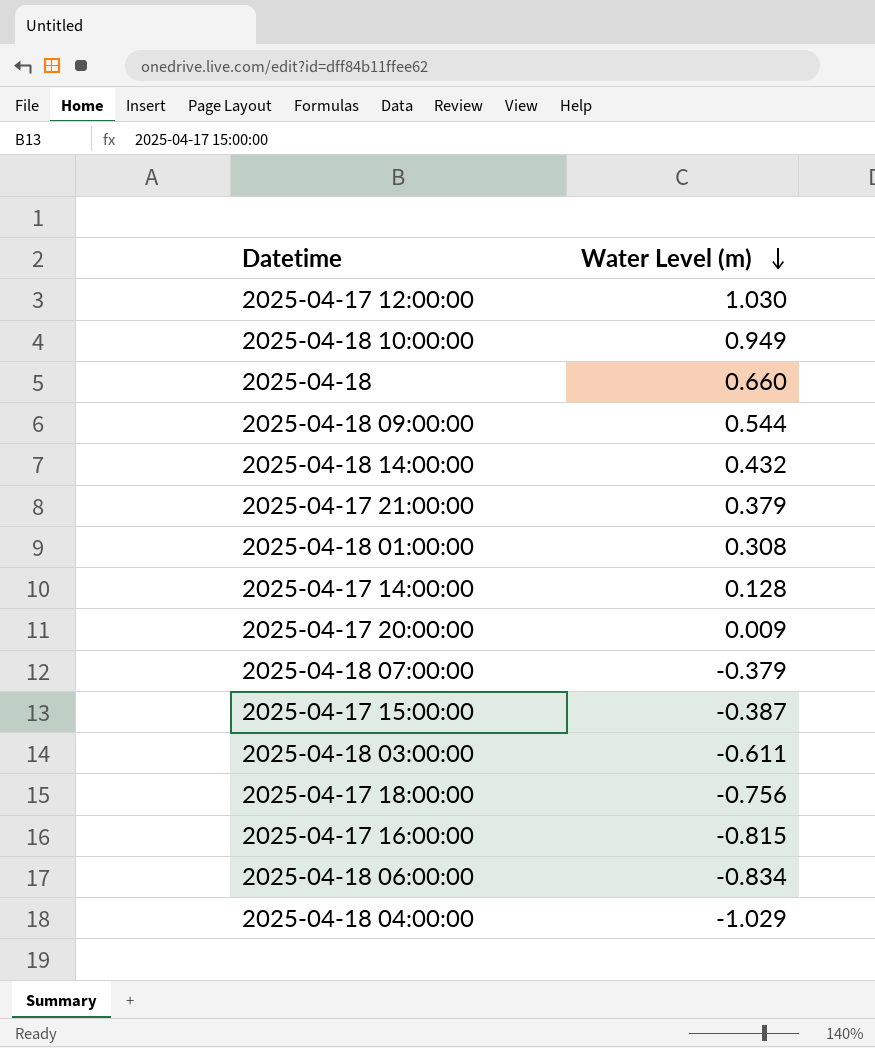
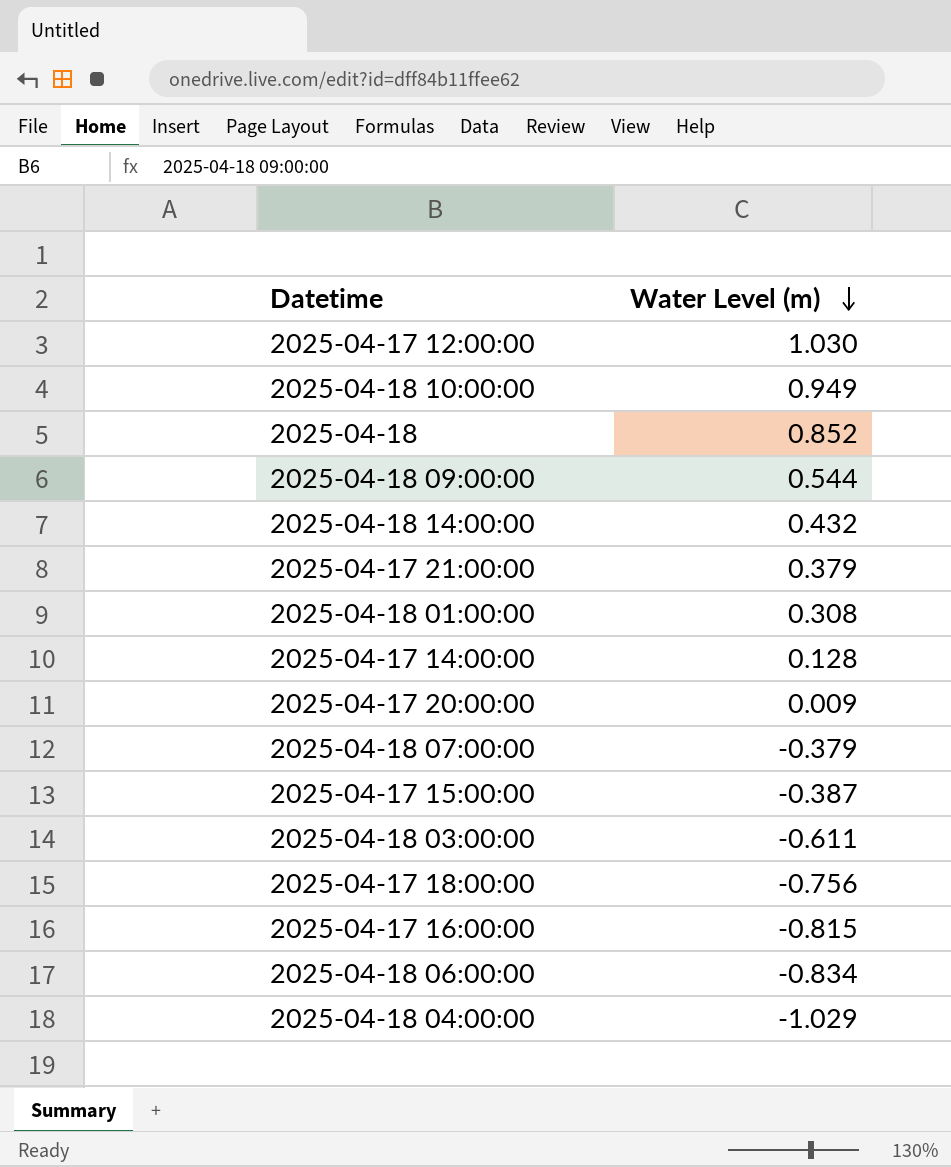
2025-04-18 | Water Level (m): 0.660 -> 0.852

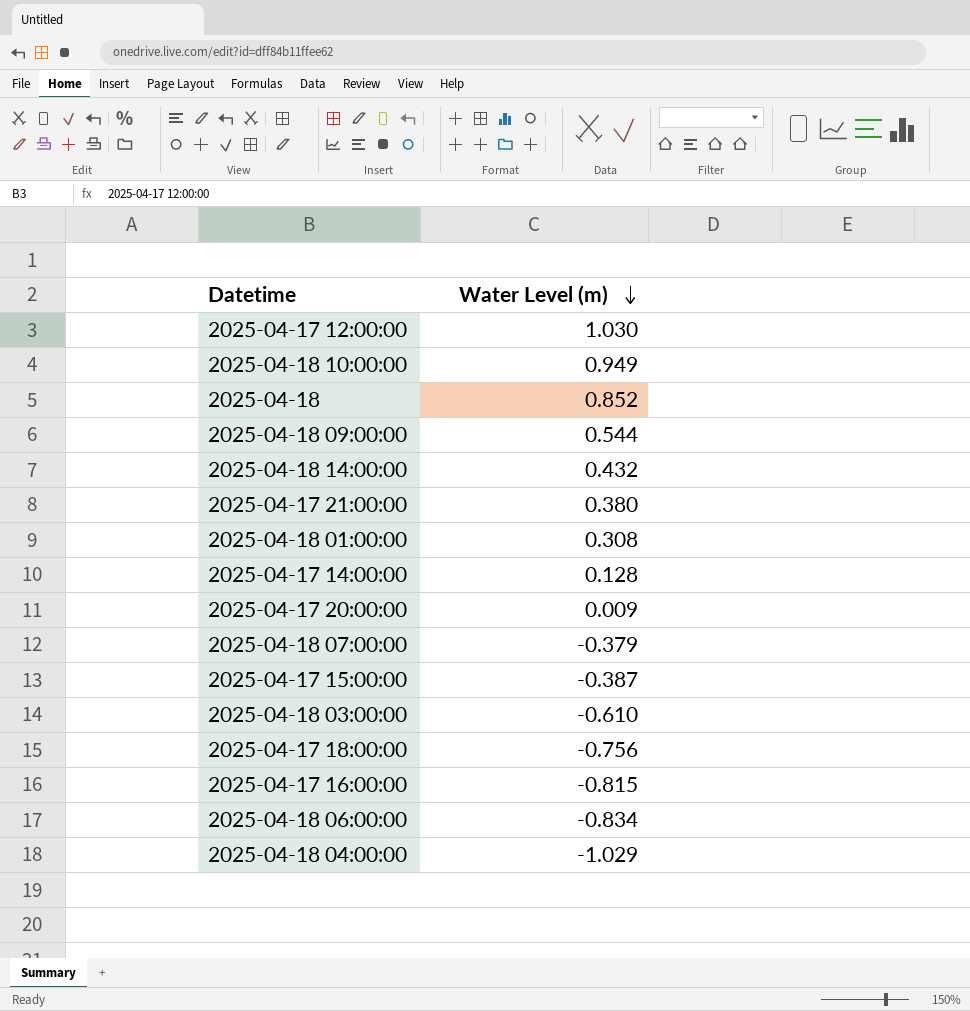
2025-04-17 21:00:00 | Water Level (m): 0.379 -> 0.380
2025-04-18 03:00:00 | Water Level (m): -0.611 -> -0.610

